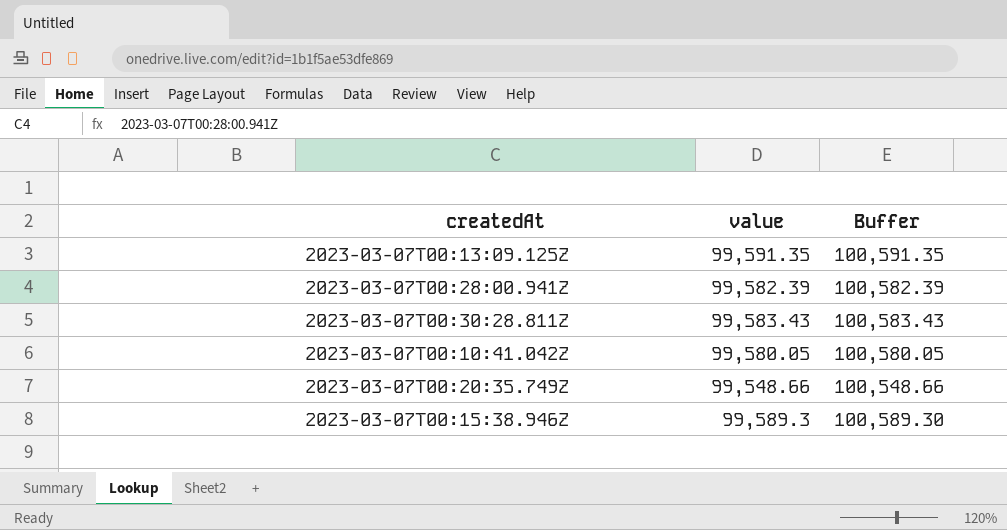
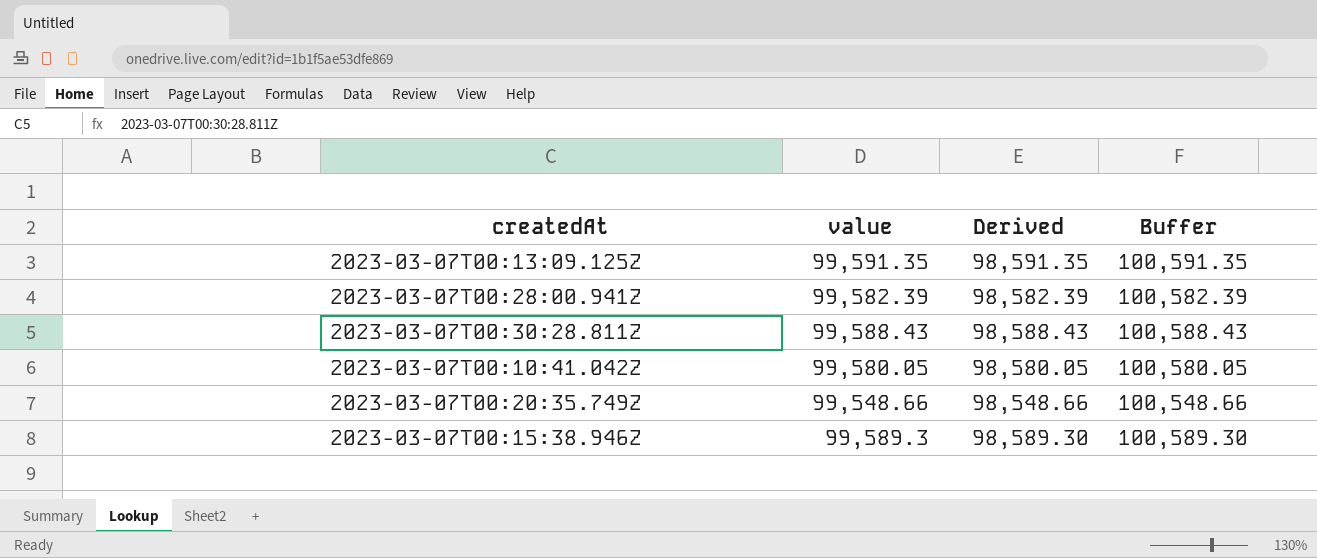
column Derived | formula: none -> [value] - 1000
2023-03-07T00:30:28.811Z | value: 99,583.43 -> 99,588.43
2023-03-07T00:30:28.811Z | Buffer: 100,583.43 -> 100,588.43

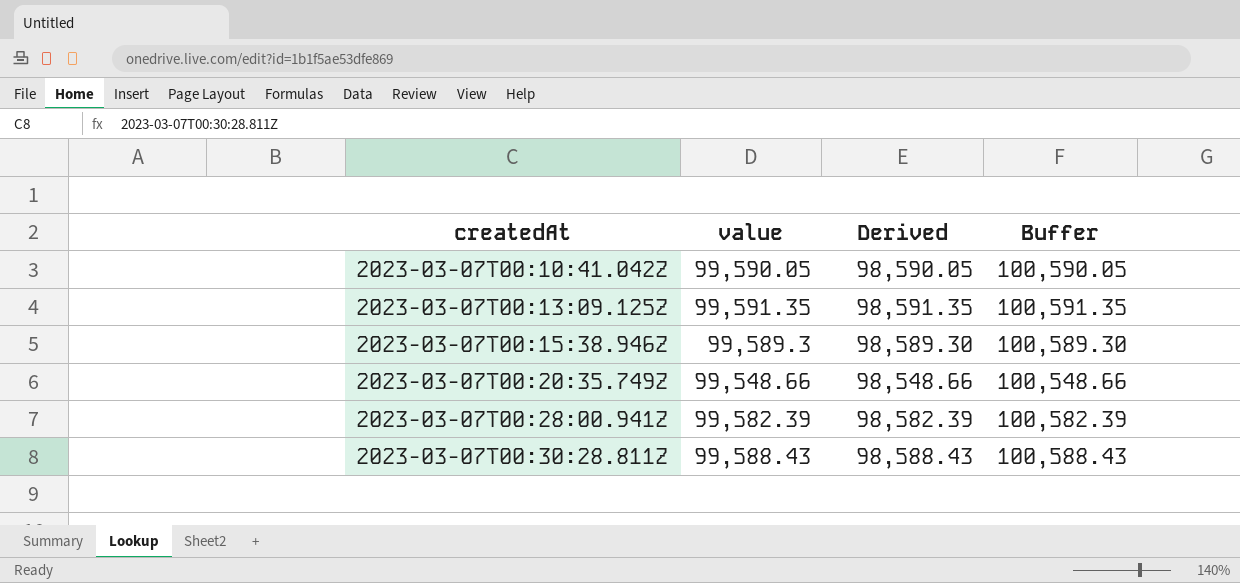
row order: none -> createdAt ascending
2023-03-07T00:10:41.042Z | value: 99,580.05 -> 99,590.05
2023-03-07T00:10:41.042Z | Derived: 98,580.05 -> 98,590.05
2023-03-07T00:10:41.042Z | Buffer: 100,580.05 -> 100,590.05

